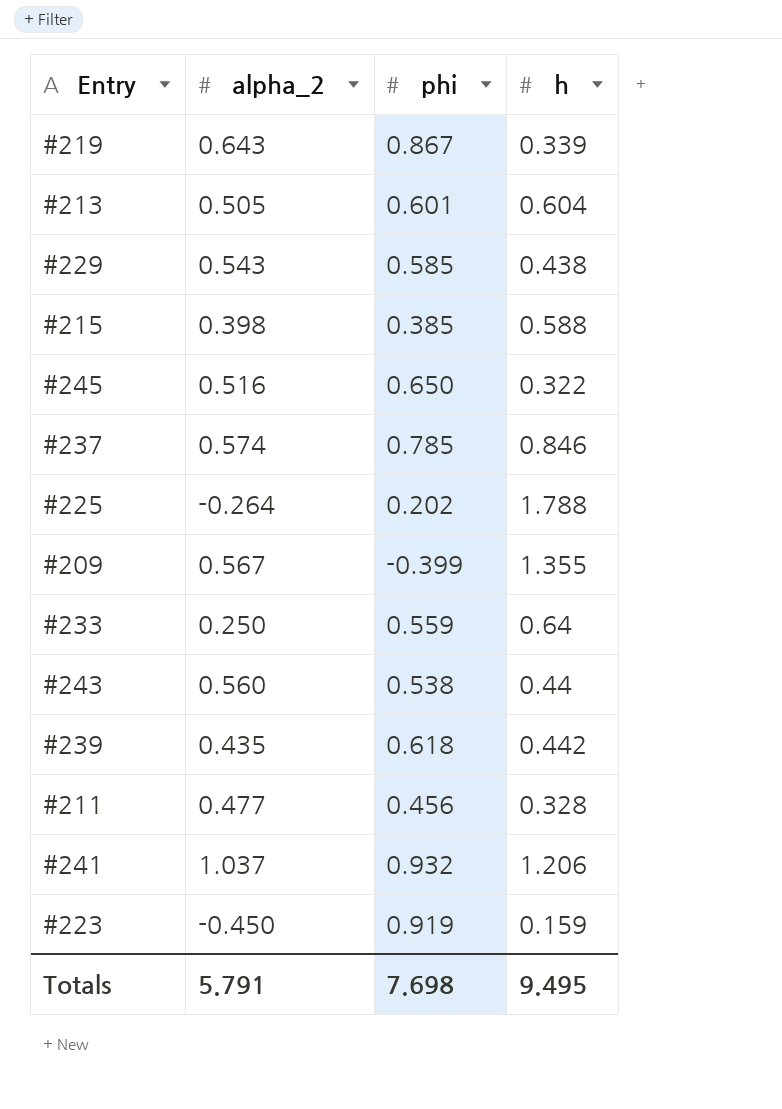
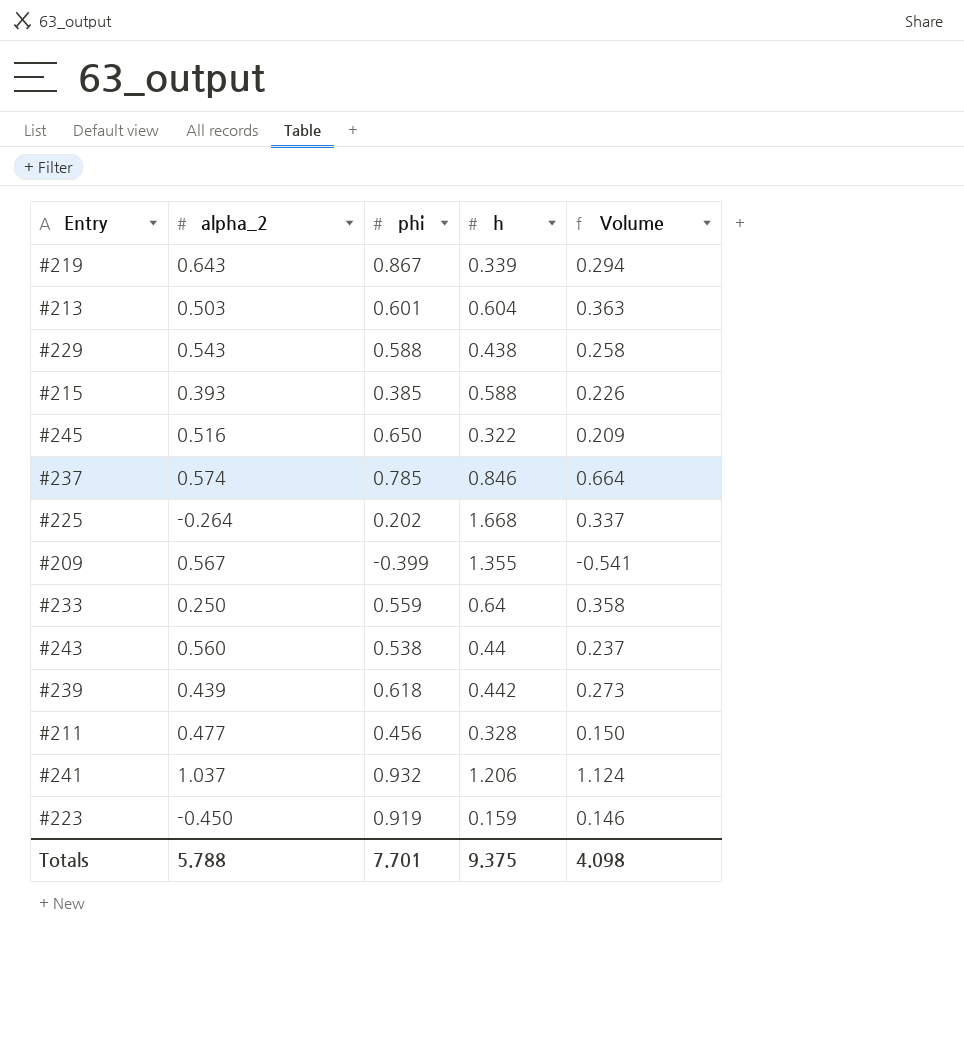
column Volume | formula: none -> [phi] * [h]
#213 | alpha_2: 0.505 -> 0.503
#229 | phi: 0.585 -> 0.588
#215 | alpha_2: 0.398 -> 0.393
#225 | h: 1.788 -> 1.668
#239 | alpha_2: 0.435 -> 0.439
Totals | alpha_2: 5.791 -> 5.788
Totals | phi: 7.698 -> 7.701
Totals | h: 9.495 -> 9.375

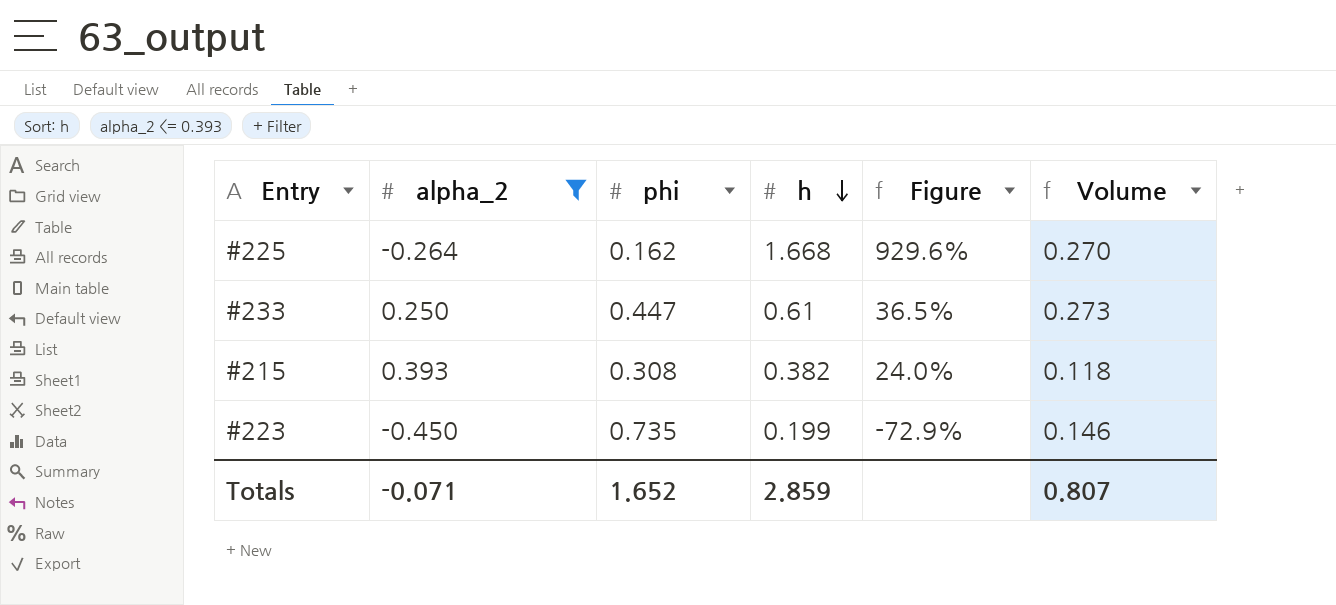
filter: none -> alpha_2 <= 0.393
row order: none -> h descending
column Figure | formula: none -> ([h] - [phi]) / [phi]
#225 | phi: 0.202 -> 0.162
#225 | Volume: 0.337 -> 0.270
#233 | phi: 0.559 -> 0.447
#233 | h: 0.64 -> 0.61
#233 | Volume: 0.358 -> 0.273
#215 | phi: 0.385 -> 0.308
#215 | h: 0.588 -> 0.382
#215 | Volume: 0.226 -> 0.118
#223 | phi: 0.919 -> 0.735
#223 | h: 0.159 -> 0.199
Totals | alpha_2: 5.788 -> -0.071
Totals | phi: 7.701 -> 1.652
Totals | h: 9.375 -> 2.859
Totals | Volume: 4.098 -> 0.807

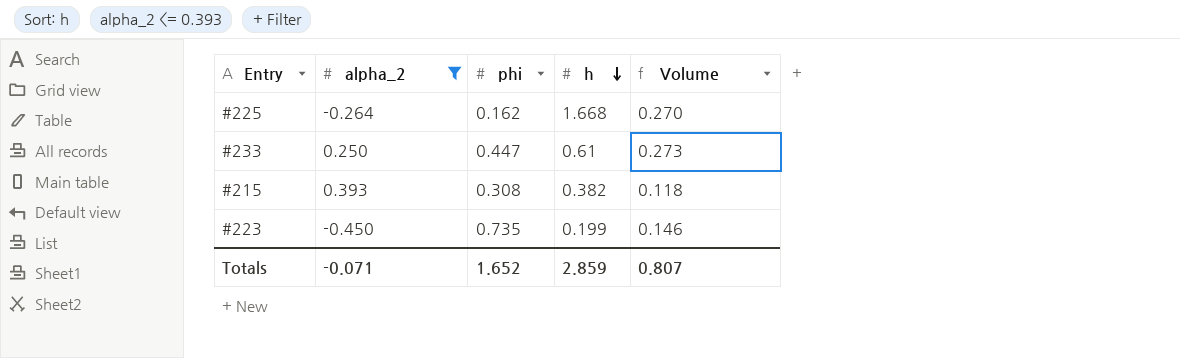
column Figure | formula: ([h] - [phi]) / [phi] -> none

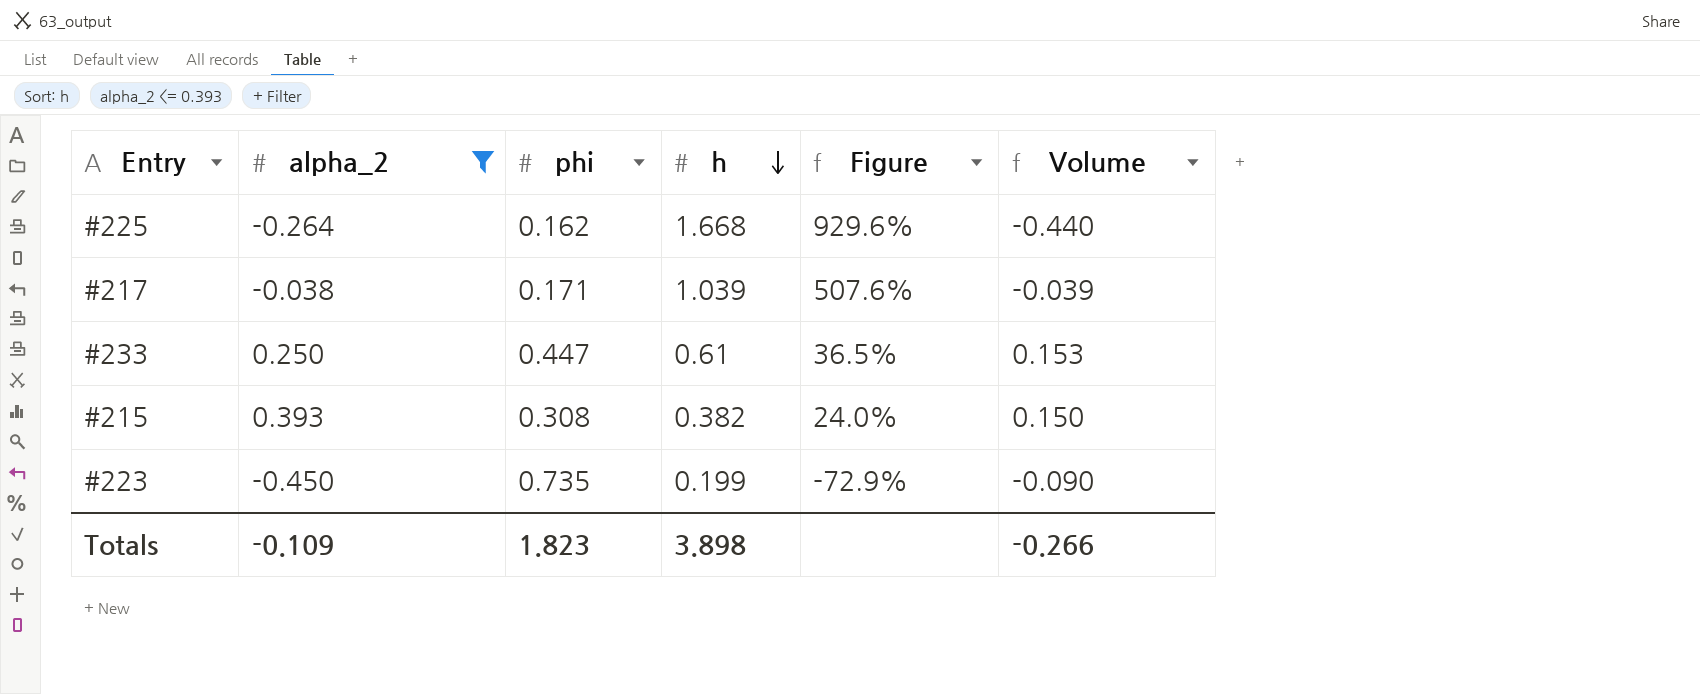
column Figure | formula: none -> ([h] - [phi]) / [phi]
column Volume | formula: [phi] * [h] -> [alpha_2] * [h]
row #217: none -> -0.038 | 0.171 | 1.039 | 507.6% | -0.039
Totals | alpha_2: -0.071 -> -0.109
Totals | phi: 1.652 -> 1.823
Totals | h: 2.859 -> 3.898
Totals | Volume: 0.807 -> -0.266

